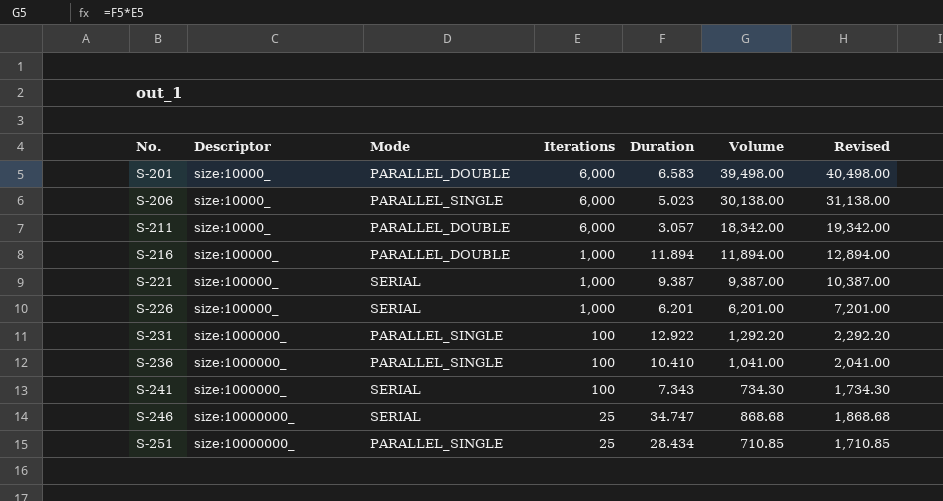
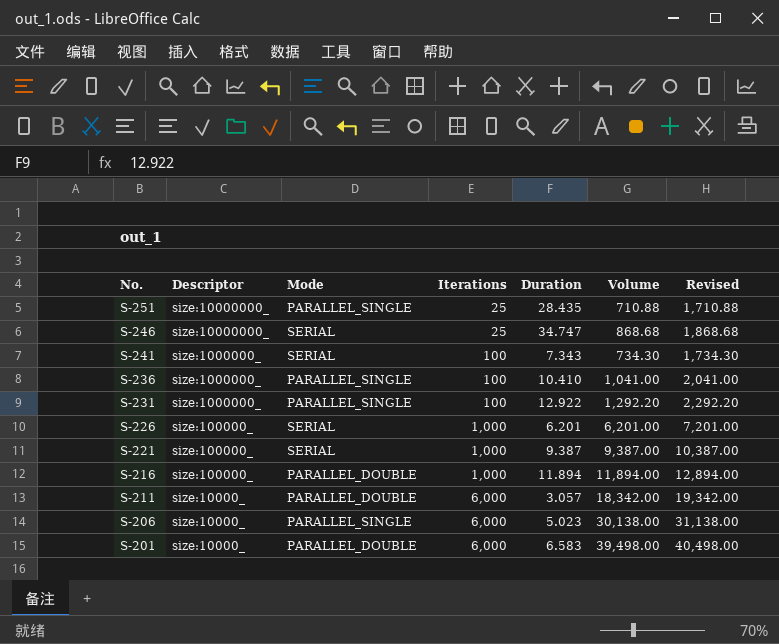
row order: No. ascending -> No. descending
S-251 | Duration: 28.434 -> 28.435
S-251 | Volume: 710.85 -> 710.88
S-251 | Revised: 1,710.85 -> 1,710.88

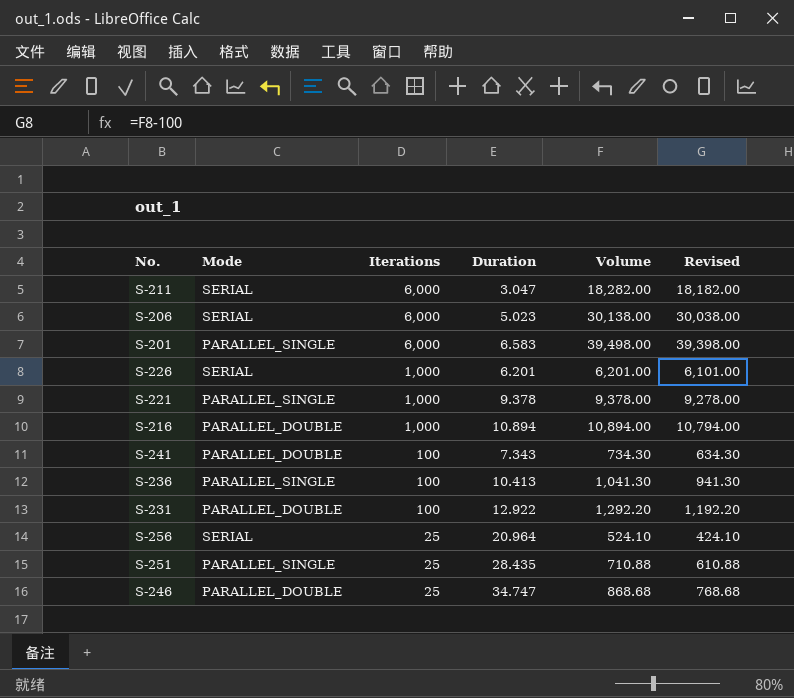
row order: No. descending -> Iterations descending
column Descriptor | position: 2 -> none
column Revised | formula: [Volume] + 1000 -> [Volume] - 100
S-211 | Mode: PARALLEL_DOUBLE -> SERIAL
S-211 | Duration: 3.057 -> 3.047
S-211 | Volume: 18,342.00 -> 18,282.00
S-206 | Mode: PARALLEL_SINGLE -> SERIAL
S-201 | Mode: PARALLEL_DOUBLE -> PARALLEL_SINGLE
S-221 | Mode: SERIAL -> PARALLEL_SINGLE
S-221 | Duration: 9.387 -> 9.378
S-221 | Volume: 9,387.00 -> 9,378.00
S-216 | Duration: 11.894 -> 10.894
S-216 | Volume: 11,894.00 -> 10,894.00
S-241 | Mode: SERIAL -> PARALLEL_DOUBLE
S-236 | Duration: 10.410 -> 10.413
S-236 | Volume: 1,041.00 -> 1,041.30
S-231 | Mode: PARALLEL_SINGLE -> PARALLEL_DOUBLE
row S-256: none -> SERIAL | 25 | 20.964 | 524.10 | 424.10
S-246 | Mode: SERIAL -> PARALLEL_DOUBLE

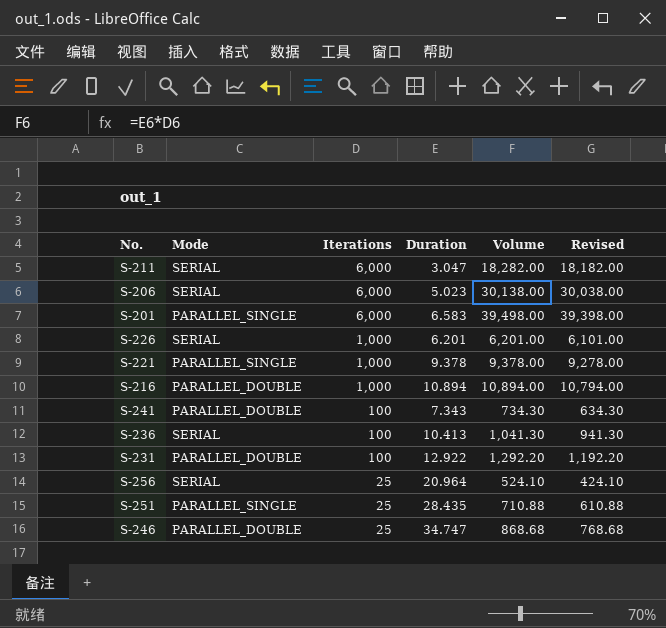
S-236 | Mode: PARALLEL_SINGLE -> SERIAL

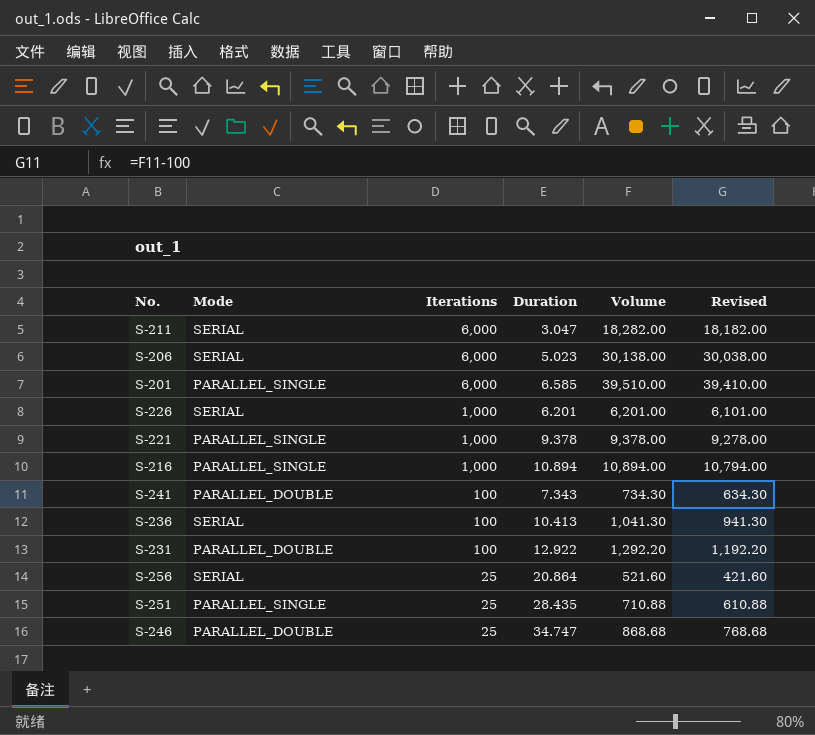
S-201 | Duration: 6.583 -> 6.585
S-201 | Volume: 39,498.00 -> 39,510.00
S-201 | Revised: 39,398.00 -> 39,410.00
S-216 | Mode: PARALLEL_DOUBLE -> PARALLEL_SINGLE
S-256 | Duration: 20.964 -> 20.864
S-256 | Volume: 524.10 -> 521.60
S-256 | Revised: 424.10 -> 421.60

